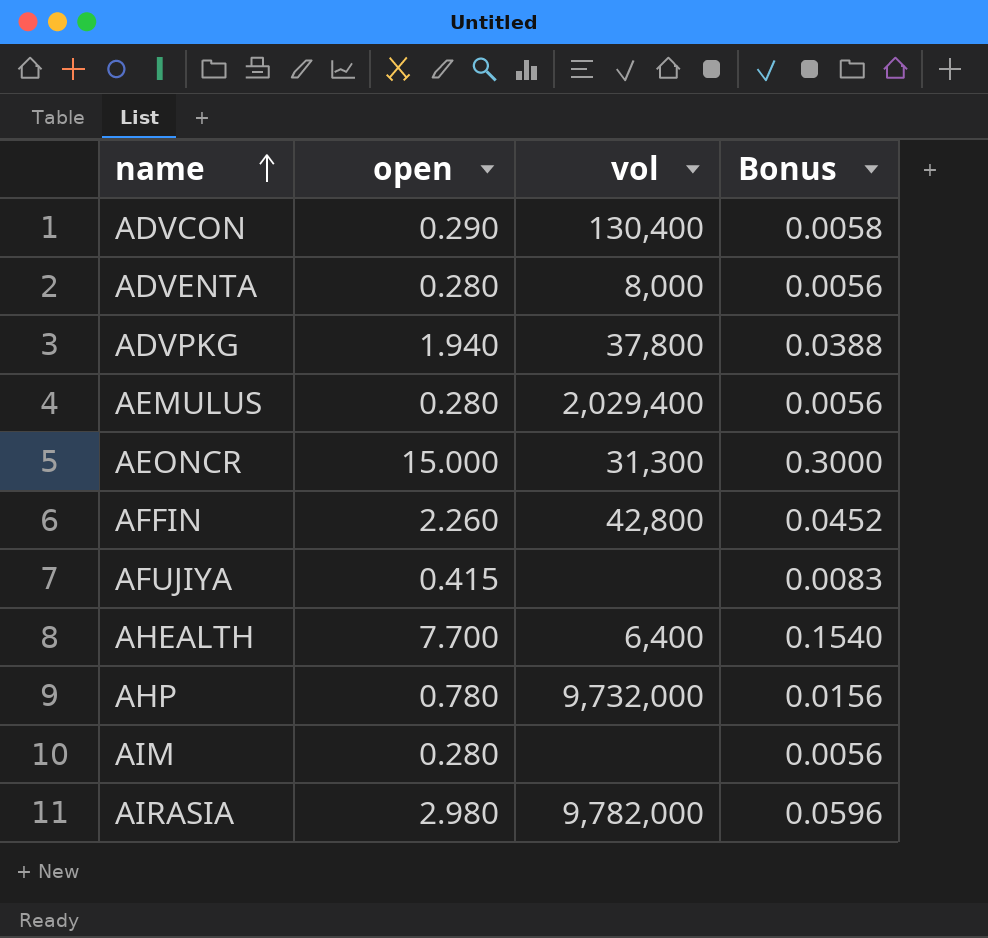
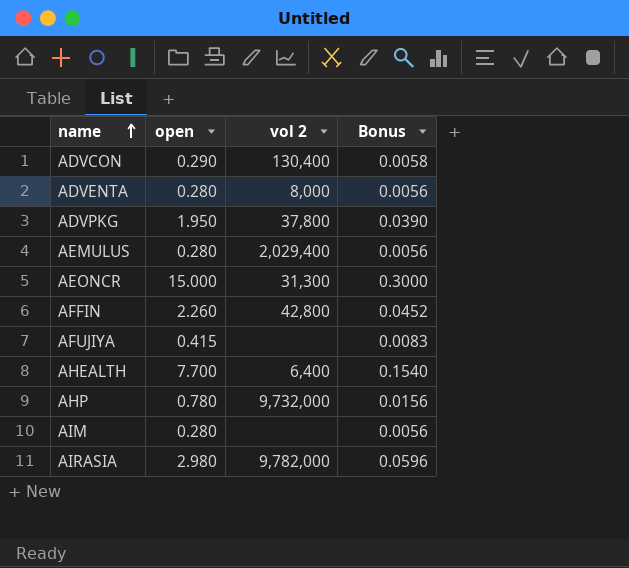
column name: vol -> vol 2
ADVPKG | open: 1.940 -> 1.950
ADVPKG | Bonus: 0.0388 -> 0.0390

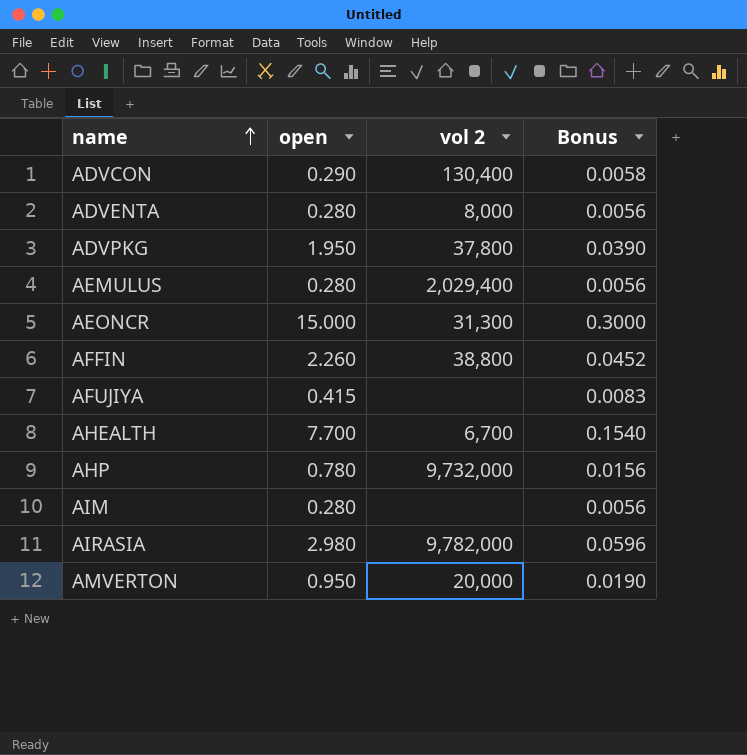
AFFIN | vol 2: 42,800 -> 38,800
AHEALTH | vol 2: 6,400 -> 6,700
row AMVERTON: none -> 0.950 | 20,000 | 0.0190

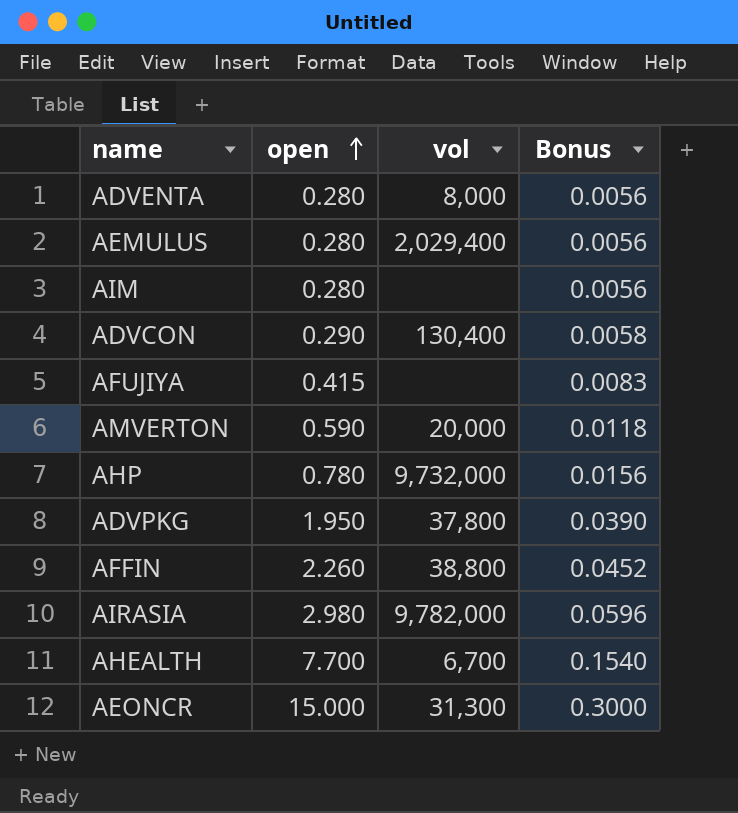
row order: name ascending -> open ascending
column name: vol 2 -> vol
AMVERTON | open: 0.950 -> 0.590
AMVERTON | Bonus: 0.0190 -> 0.0118

